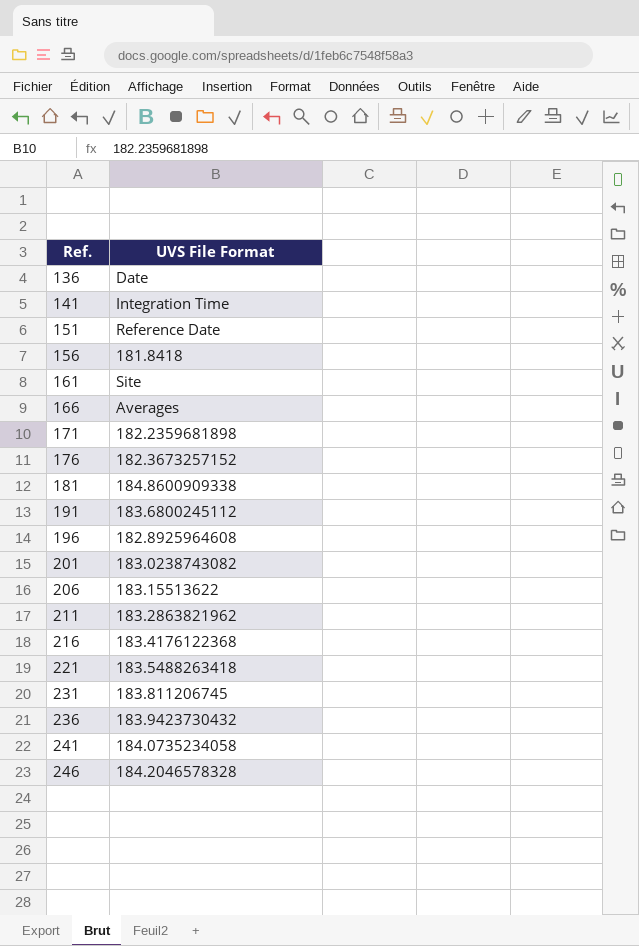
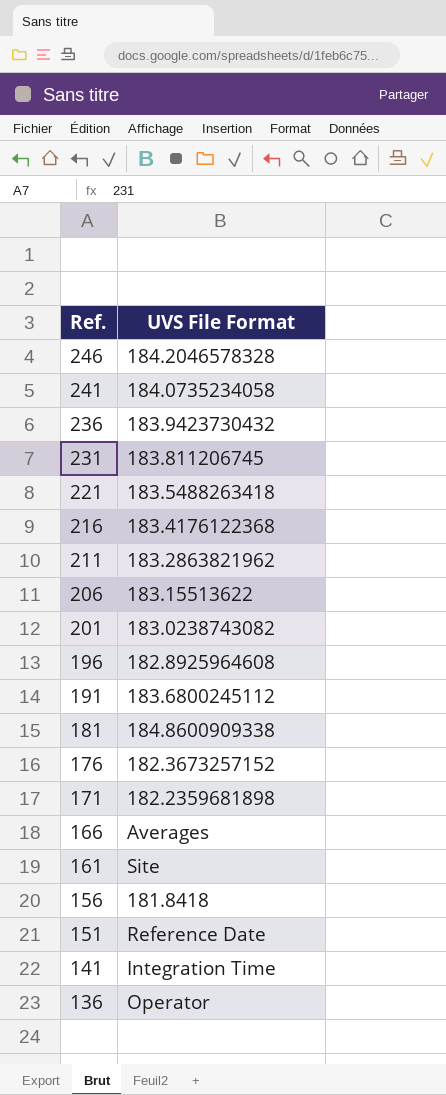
row order: Ref. ascending -> Ref. descending
136 | UVS File Format: Date -> Operator

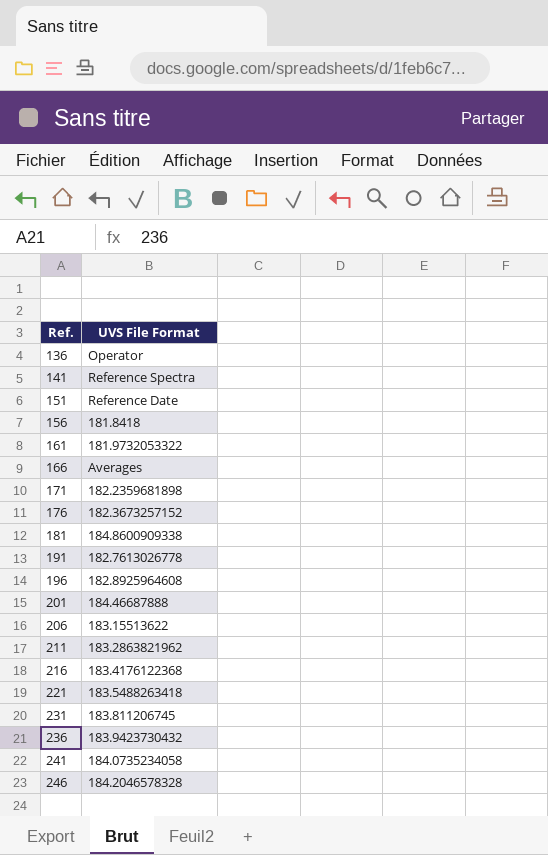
row order: Ref. descending -> Ref. ascending
141 | UVS File Format: Integration Time -> Reference Spectra
161 | UVS File Format: Site -> 181.9732053322
191 | UVS File Format: 183.6800245112 -> 182.7613026778
201 | UVS File Format: 183.0238743082 -> 184.46687888

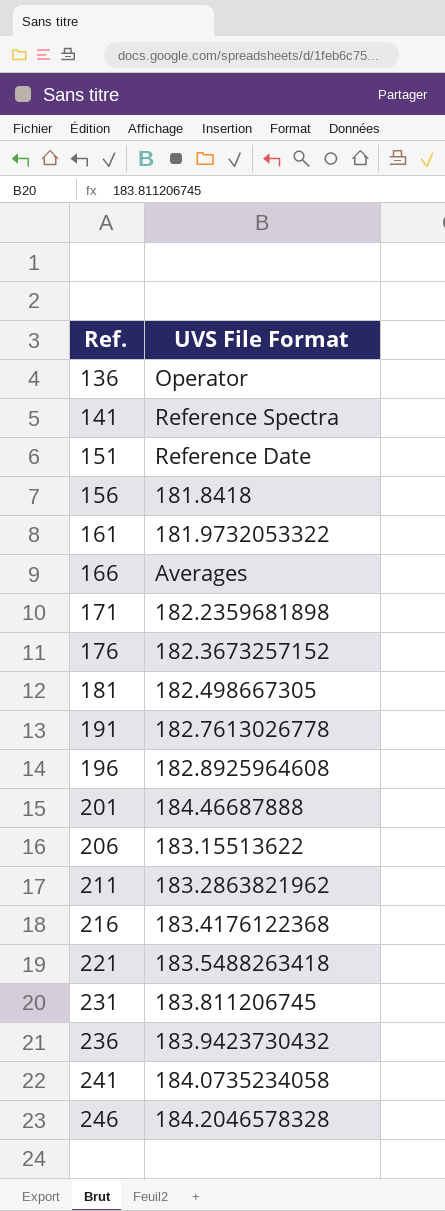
181 | UVS File Format: 184.8600909338 -> 182.498667305

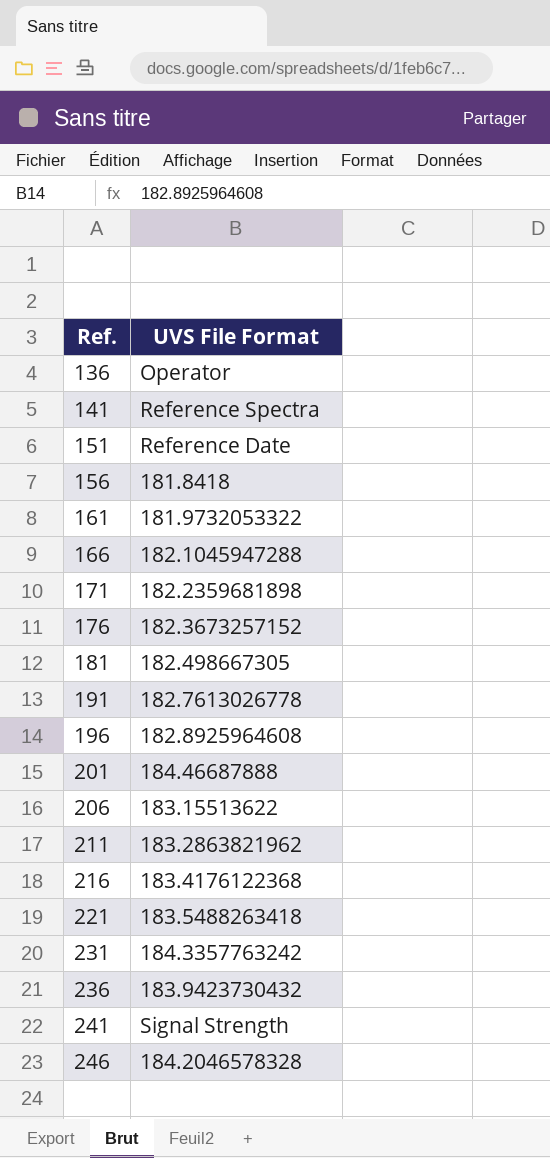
166 | UVS File Format: Averages -> 182.1045947288
231 | UVS File Format: 183.811206745 -> 184.3357763242
241 | UVS File Format: 184.0735234058 -> Signal Strength

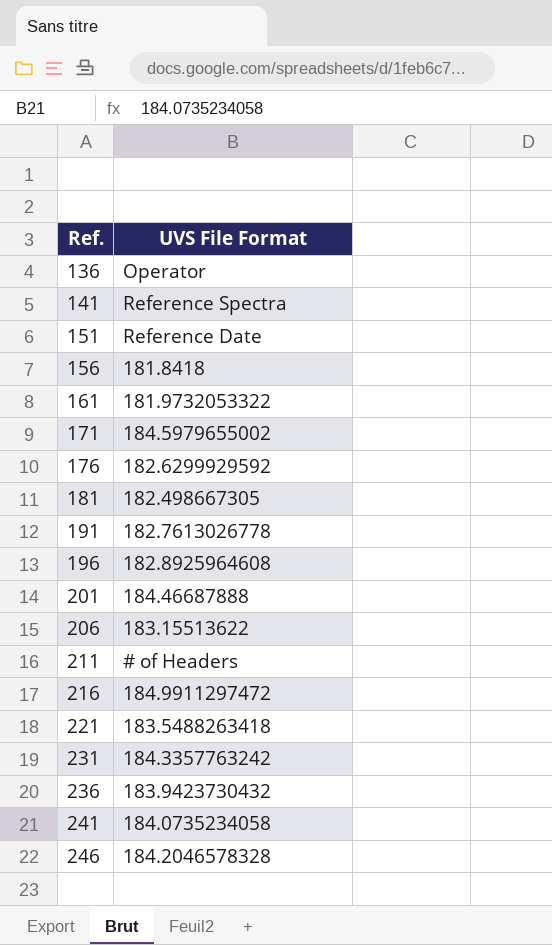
row 166: 182.1045947288 -> none
171 | UVS File Format: 182.2359681898 -> 184.5979655002
176 | UVS File Format: 182.3673257152 -> 182.6299929592
211 | UVS File Format: 183.2863821962 -> # of Headers
216 | UVS File Format: 183.4176122368 -> 184.9911297472
241 | UVS File Format: Signal Strength -> 184.0735234058

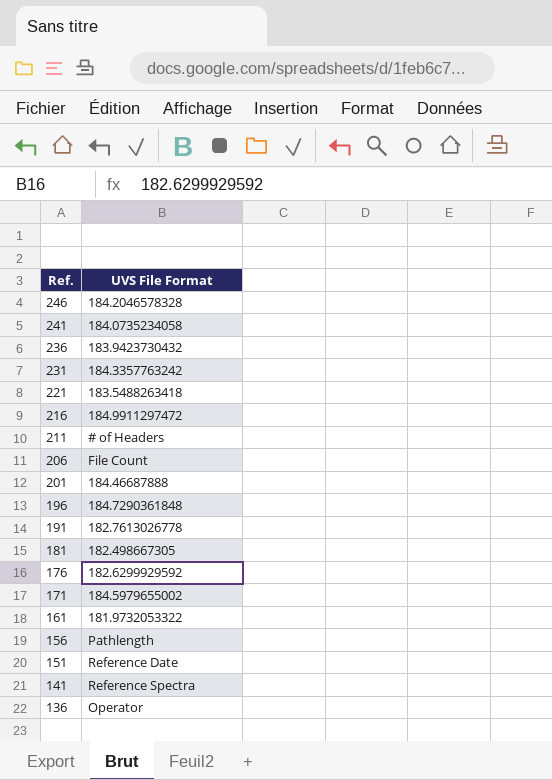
row order: Ref. ascending -> Ref. descending
206 | UVS File Format: 183.15513622 -> File Count
196 | UVS File Format: 182.8925964608 -> 184.7290361848
156 | UVS File Format: 181.8418 -> Pathlength

